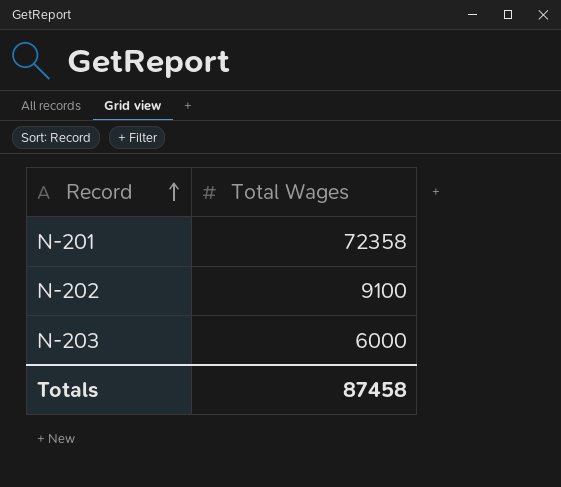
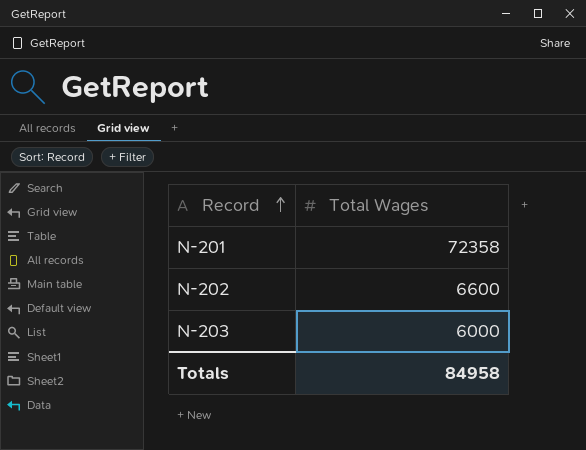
N-202 | Total Wages: 9100 -> 6600
Totals | Total Wages: 87458 -> 84958

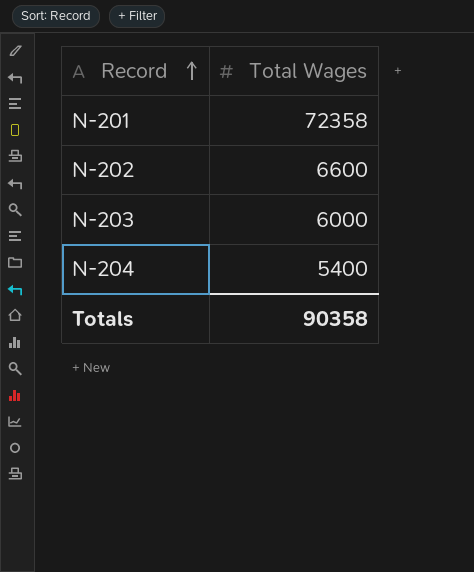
row N-204: none -> 5400
Totals | Total Wages: 84958 -> 90358

